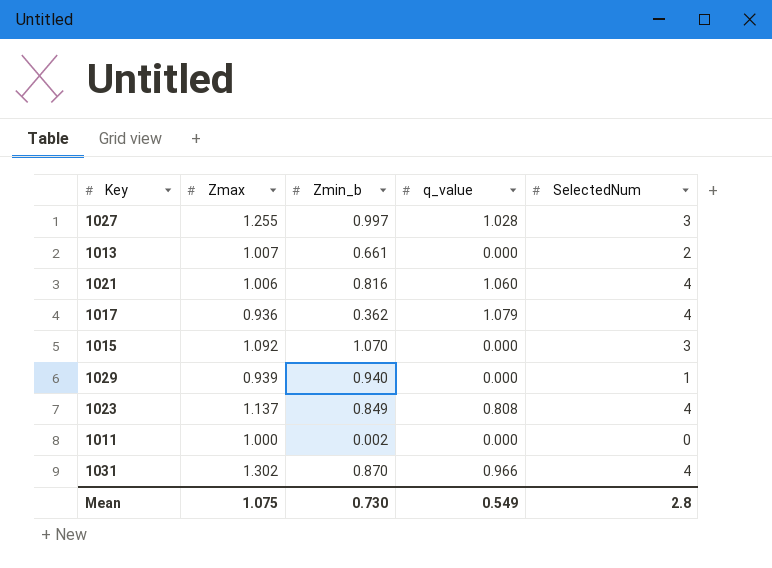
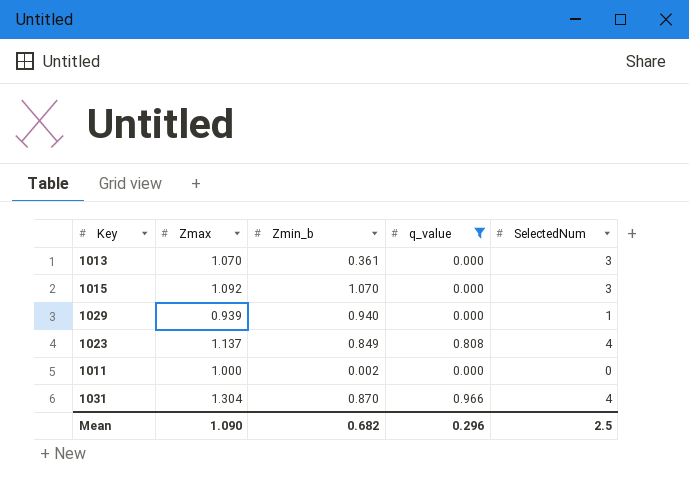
filter: none -> q_value <= 0.966
1013 | Zmax: 1.007 -> 1.070
1013 | Zmin_b: 0.661 -> 0.361
1013 | SelectedNum: 2 -> 3
1031 | Zmax: 1.302 -> 1.304
Mean | Zmax: 1.075 -> 1.090
Mean | Zmin_b: 0.730 -> 0.682
Mean | q_value: 0.549 -> 0.296
Mean | SelectedNum: 2.8 -> 2.5

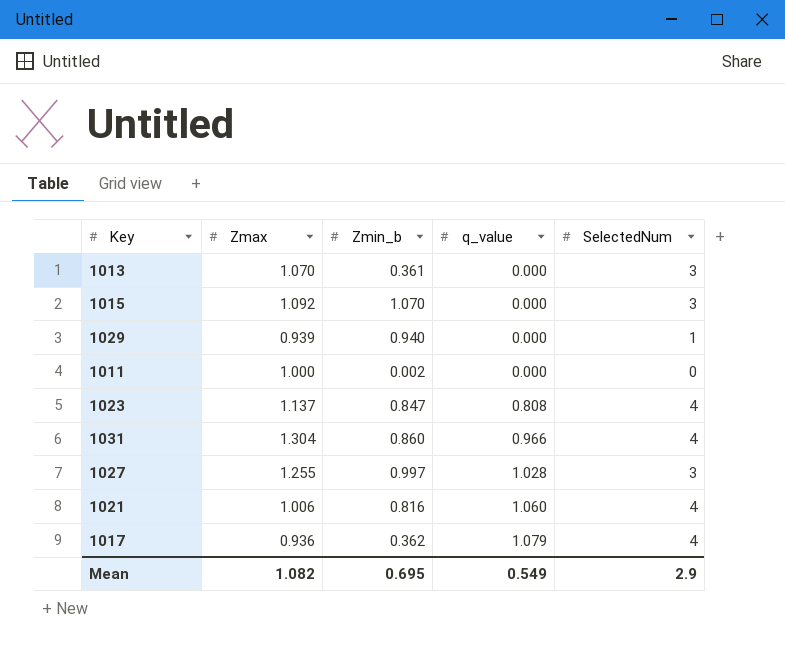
filter: q_value <= 0.966 -> none
row order: none -> q_value ascending
1023 | Zmin_b: 0.849 -> 0.847
1031 | Zmin_b: 0.870 -> 0.860
Mean | Zmax: 1.090 -> 1.082
Mean | Zmin_b: 0.682 -> 0.695
Mean | q_value: 0.296 -> 0.549
Mean | SelectedNum: 2.5 -> 2.9

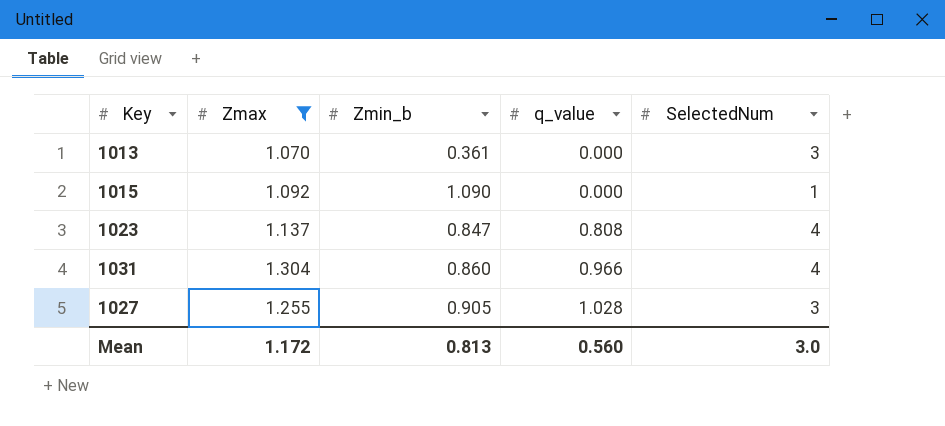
filter: none -> Zmax >= 1.070
1015 | Zmin_b: 1.070 -> 1.090
1015 | SelectedNum: 3 -> 1
1027 | Zmin_b: 0.997 -> 0.905
Mean | Zmax: 1.082 -> 1.172
Mean | Zmin_b: 0.695 -> 0.813
Mean | q_value: 0.549 -> 0.560
Mean | SelectedNum: 2.9 -> 3.0

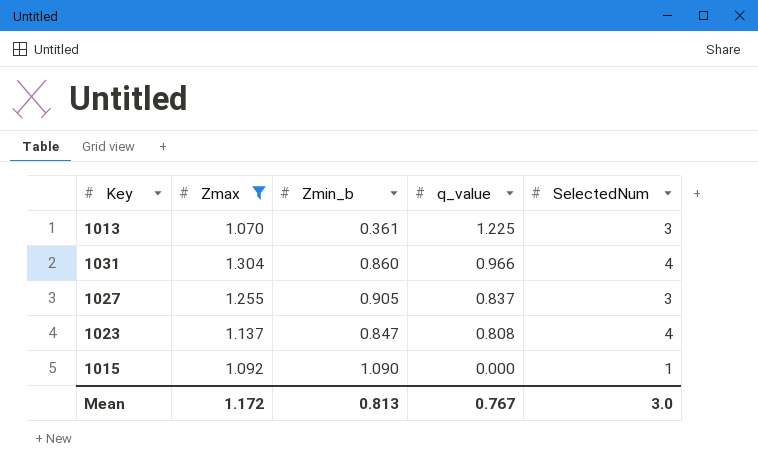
row order: q_value ascending -> q_value descending
1013 | q_value: 0.000 -> 1.225
1027 | q_value: 1.028 -> 0.837
Mean | q_value: 0.560 -> 0.767

